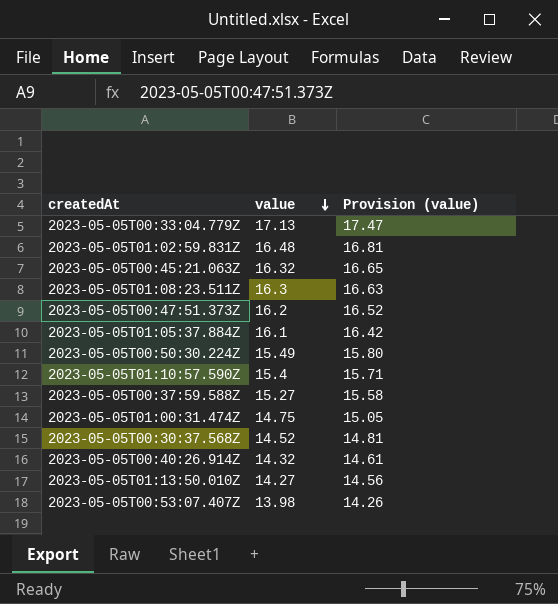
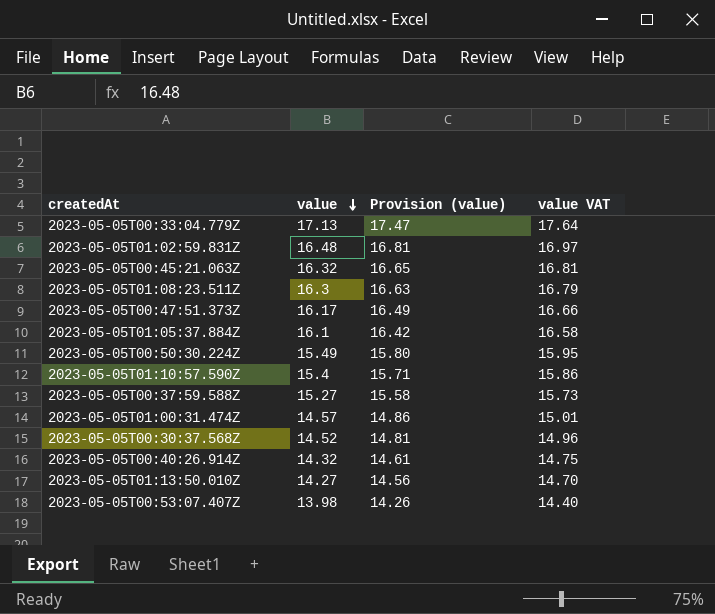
column value VAT | formula: none -> [value] * 1.03
2023-05-05T00:47:51.373Z | value: 16.2 -> 16.17
2023-05-05T00:47:51.373Z | Provision (value): 16.52 -> 16.49
2023-05-05T01:00:31.474Z | value: 14.75 -> 14.57
2023-05-05T01:00:31.474Z | Provision (value): 15.05 -> 14.86

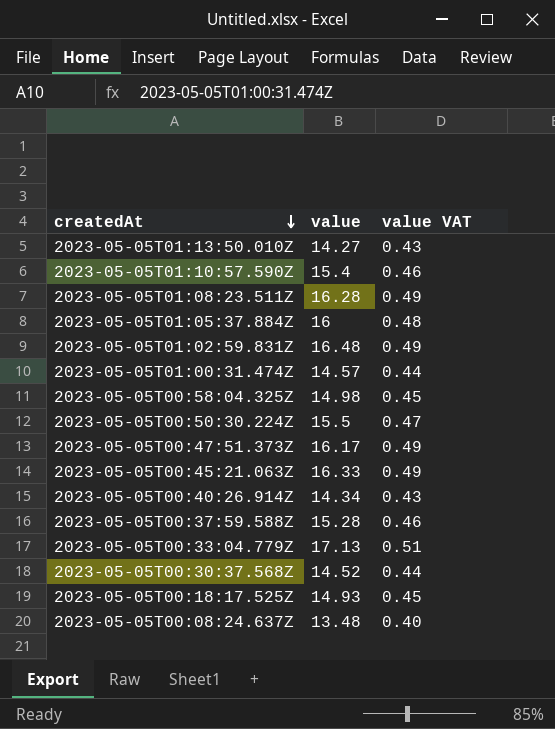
row order: value descending -> createdAt descending
column Provision (value) | formula: [value] * 1.02 -> none
column value VAT | formula: [value] * 1.03 -> [value] * 0.03
row 2023-05-05T00:53:07.407Z: 13.98 | 14.26 | 14.40 -> none
2023-05-05T01:08:23.511Z | value: 16.3 -> 16.28
2023-05-05T01:05:37.884Z | value: 16.1 -> 16
row 2023-05-05T00:58:04.325Z: none -> 14.98 | 0.45
2023-05-05T00:50:30.224Z | value: 15.49 -> 15.5
2023-05-05T00:45:21.063Z | value: 16.32 -> 16.33
2023-05-05T00:40:26.914Z | value: 14.32 -> 14.34
2023-05-05T00:37:59.588Z | value: 15.27 -> 15.28
row 2023-05-05T00:18:17.525Z: none -> 14.93 | 0.45
row 2023-05-05T00:08:24.637Z: none -> 13.48 | 0.40

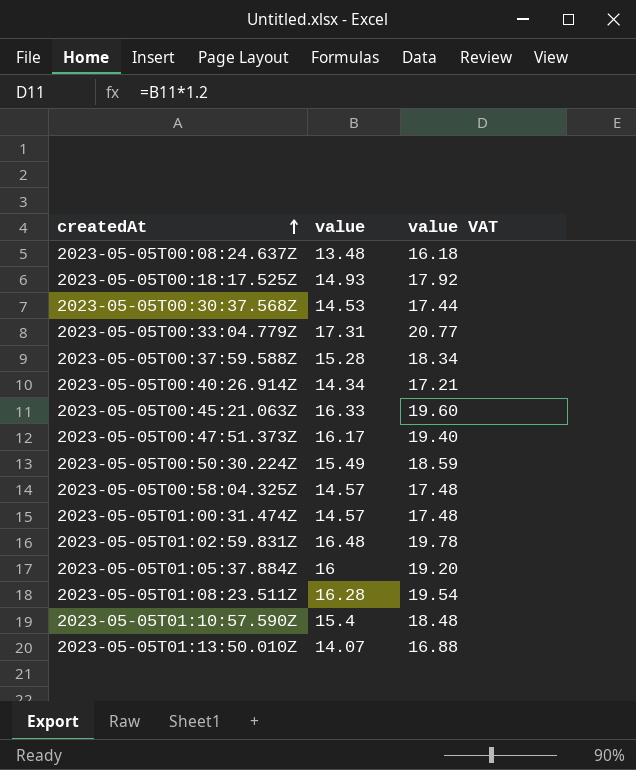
row order: createdAt descending -> createdAt ascending
column value VAT | formula: [value] * 0.03 -> [value] * 1.2
2023-05-05T00:30:37.568Z | value: 14.52 -> 14.53
2023-05-05T00:33:04.779Z | value: 17.13 -> 17.31
2023-05-05T00:50:30.224Z | value: 15.5 -> 15.49
2023-05-05T00:58:04.325Z | value: 14.98 -> 14.57
2023-05-05T01:13:50.010Z | value: 14.27 -> 14.07

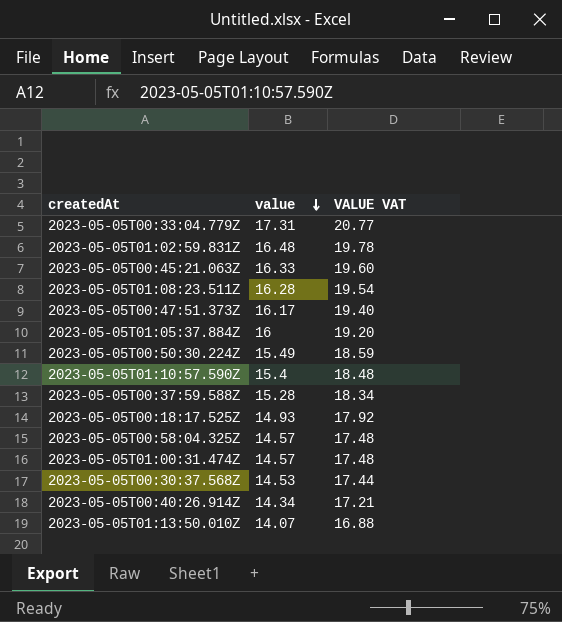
row order: createdAt ascending -> value descending
column name: value VAT -> VALUE VAT
row 2023-05-05T00:08:24.637Z: 13.48 | 16.18 -> none

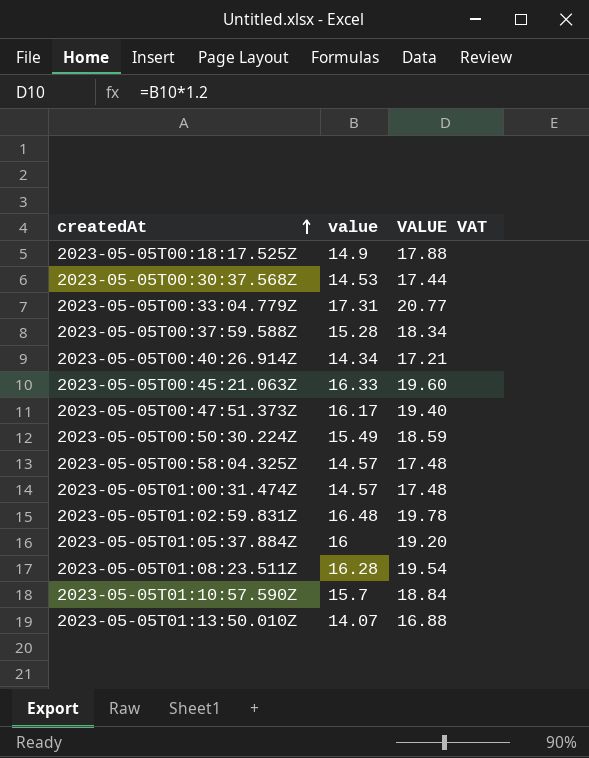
row order: value descending -> createdAt ascending
2023-05-05T00:18:17.525Z | value: 14.93 -> 14.9
2023-05-05T00:18:17.525Z | VALUE VAT: 17.92 -> 17.88
2023-05-05T01:10:57.590Z | value: 15.4 -> 15.7
2023-05-05T01:10:57.590Z | VALUE VAT: 18.48 -> 18.84

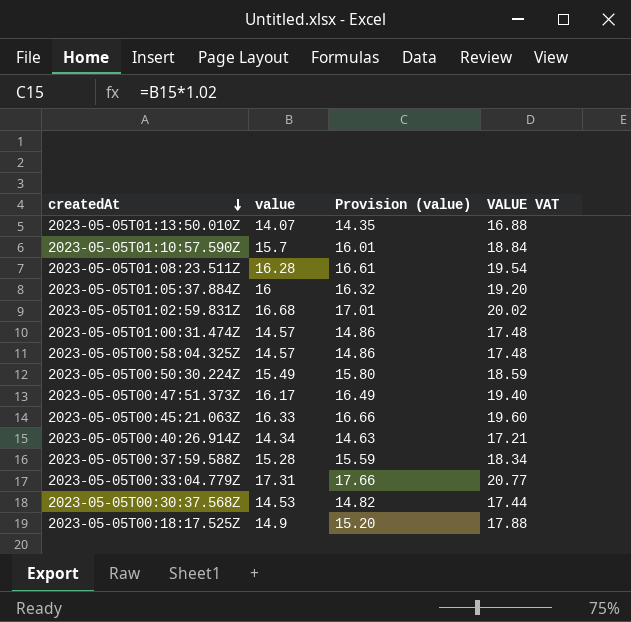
row order: createdAt ascending -> createdAt descending
column Provision (value) | formula: none -> [value] * 1.02
2023-05-05T01:02:59.831Z | value: 16.48 -> 16.68
2023-05-05T01:02:59.831Z | VALUE VAT: 19.78 -> 20.02

